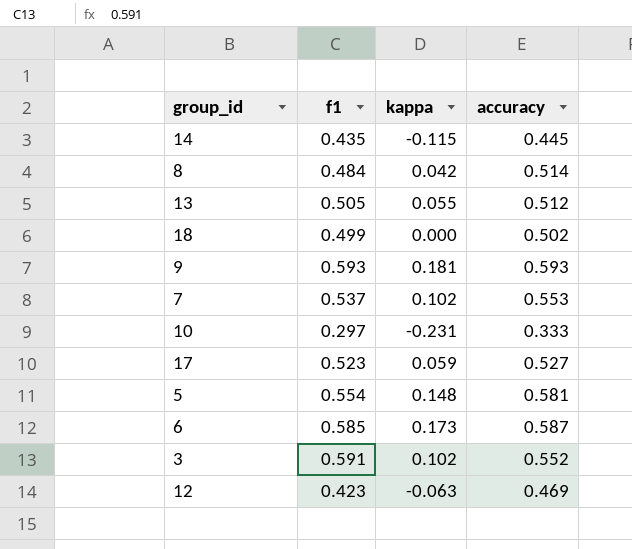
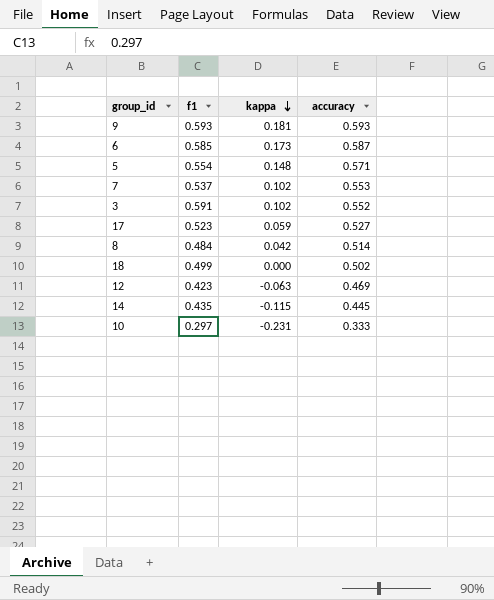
row order: none -> kappa descending
row 13: 0.505 | 0.055 | 0.512 -> none
5 | accuracy: 0.581 -> 0.571

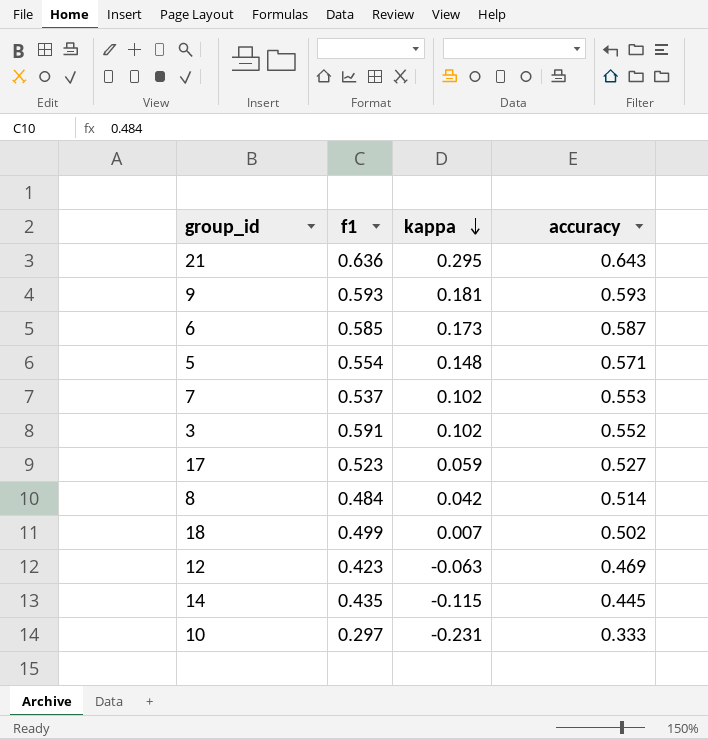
row 21: none -> 0.636 | 0.295 | 0.643
18 | kappa: 0.000 -> 0.007

